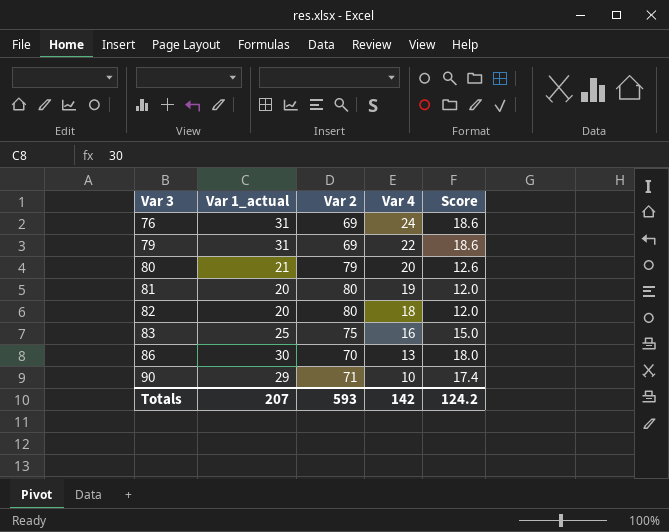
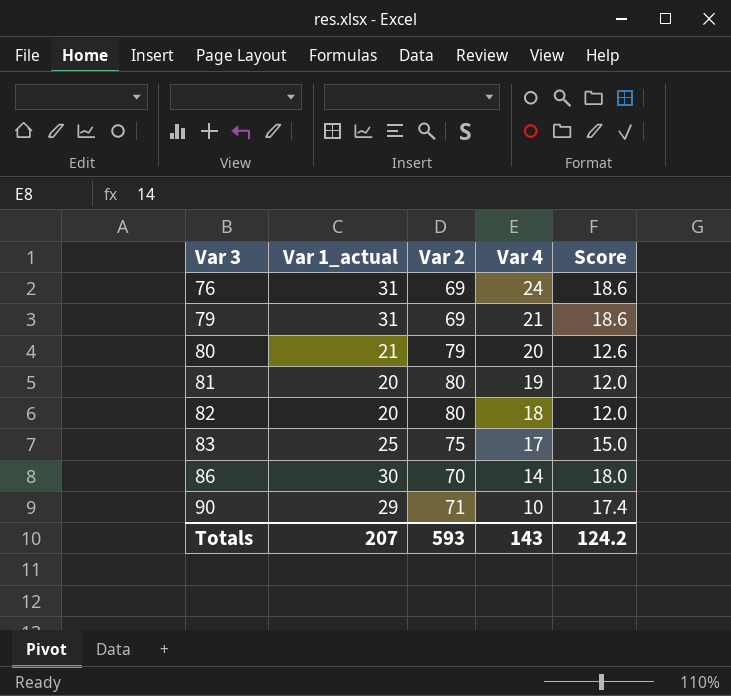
79 | Var 4: 22 -> 21
83 | Var 4: 16 -> 17
86 | Var 4: 13 -> 14
Totals | Var 4: 142 -> 143

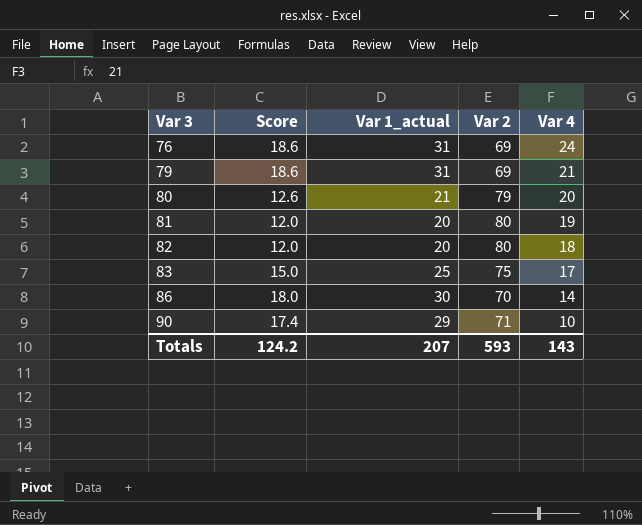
column Score | position: 5 -> 2

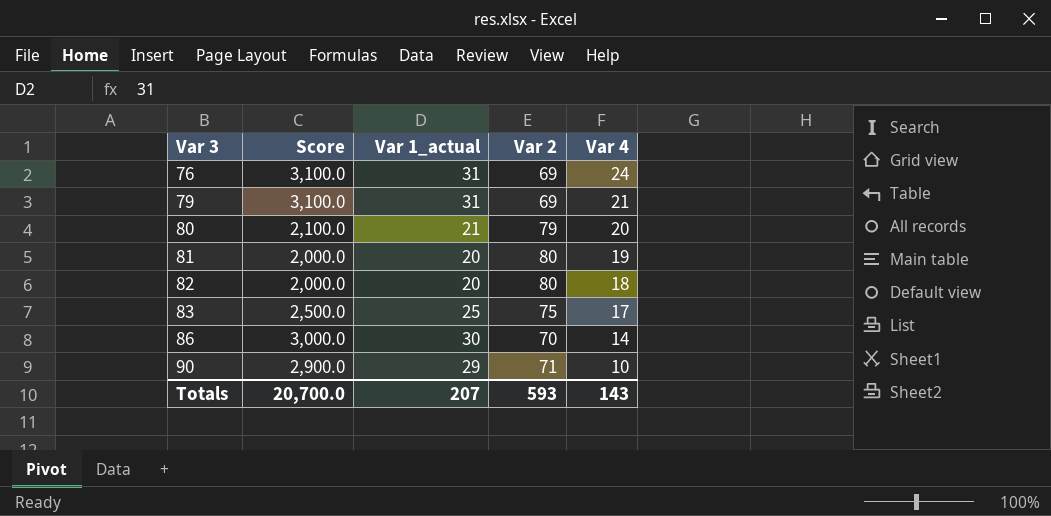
column Score | formula: [Var 1_actual] * 0.6 -> [Var 1_actual] * 100
Totals | Score: 124.2 -> 20,700.0

